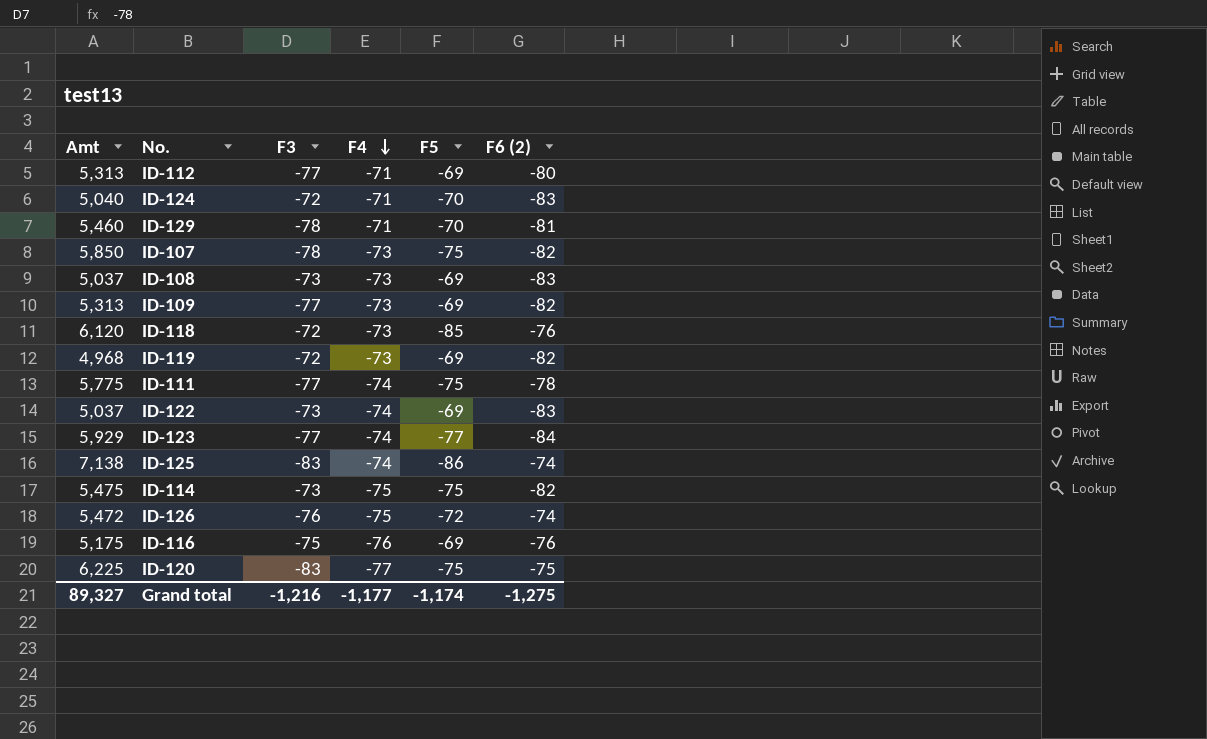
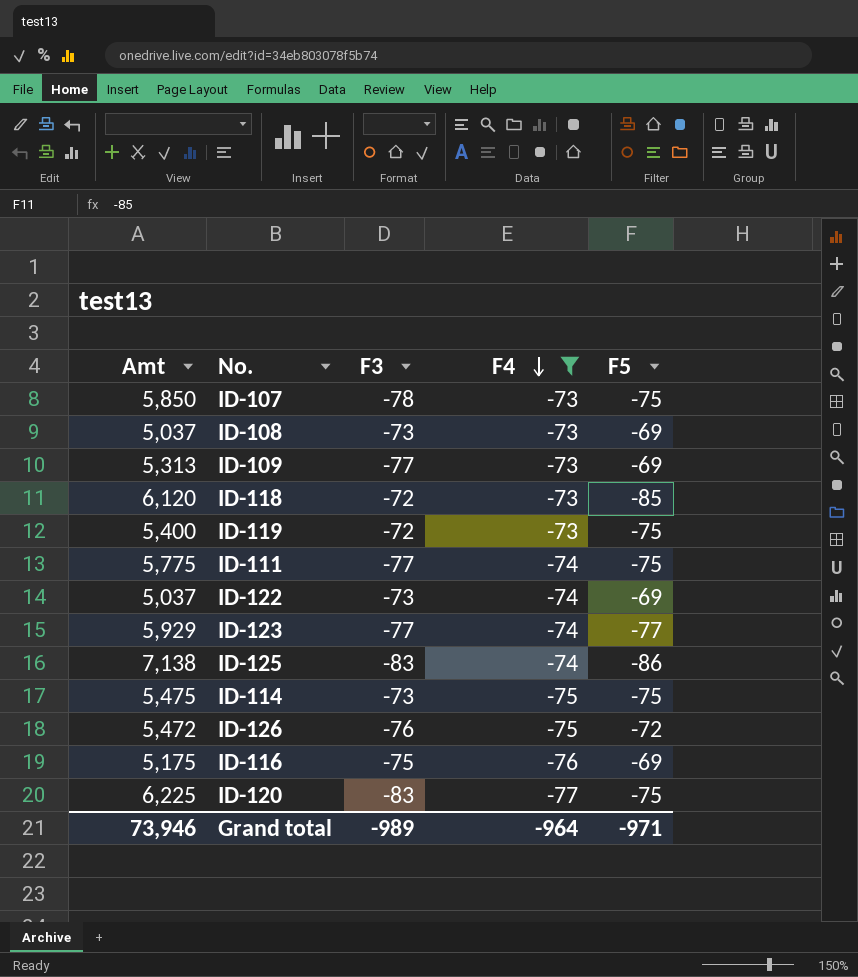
filter: none -> F4 != -71
column F6 (2) | position: 6 -> none
ID-119 | Amt: 4,968 -> 5,400
ID-119 | F5: -69 -> -75
Grand total | Amt: 89,327 -> 73,946
Grand total | F3: -1,216 -> -989
Grand total | F4: -1,177 -> -964
Grand total | F5: -1,174 -> -971

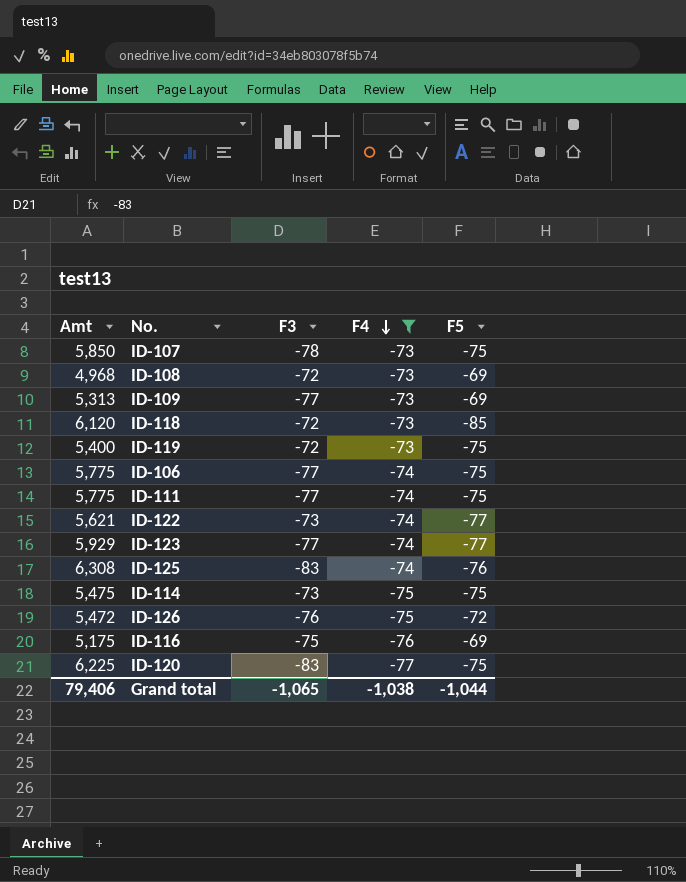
ID-108 | Amt: 5,037 -> 4,968
ID-108 | F3: -73 -> -72
row ID-106: none -> 5,775 | -77 | -74 | -75
ID-122 | Amt: 5,037 -> 5,621
ID-122 | F5: -69 -> -77
ID-125 | Amt: 7,138 -> 6,308
ID-125 | F5: -86 -> -76
Grand total | Amt: 73,946 -> 79,406
Grand total | F3: -989 -> -1,065
Grand total | F4: -964 -> -1,038
Grand total | F5: -971 -> -1,044

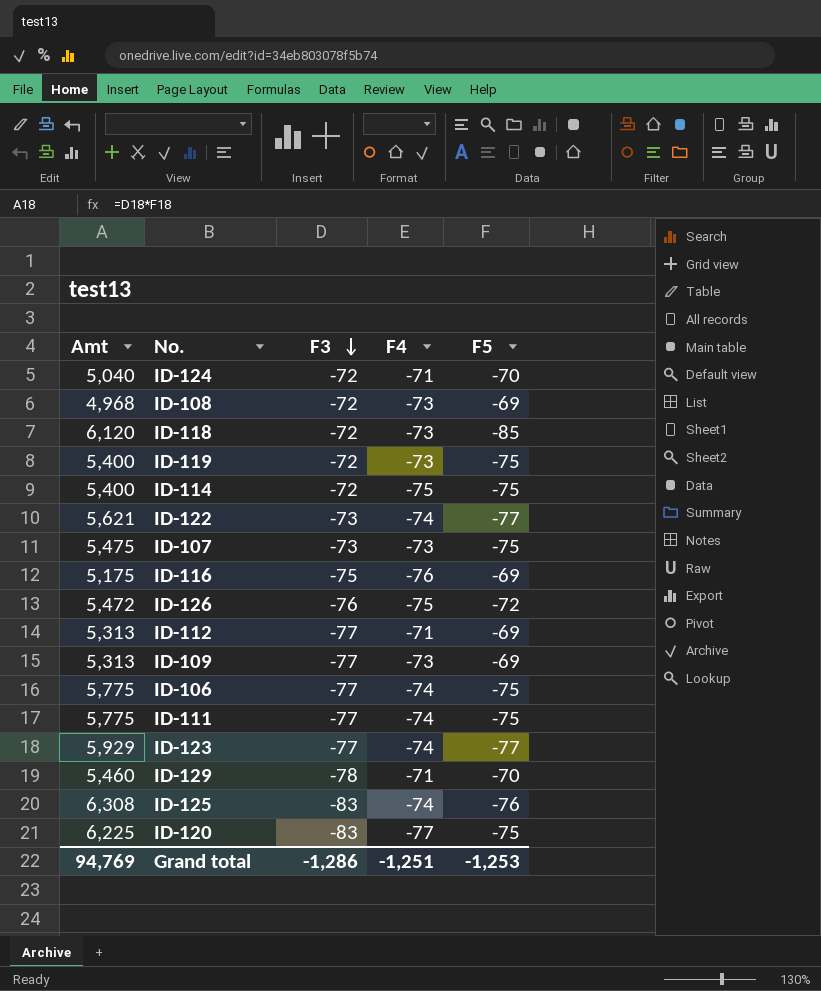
filter: F4 != -71 -> none
row order: F4 descending -> F3 descending
ID-114 | Amt: 5,475 -> 5,400
ID-114 | F3: -73 -> -72
ID-107 | Amt: 5,850 -> 5,475
ID-107 | F3: -78 -> -73
Grand total | Amt: 79,406 -> 94,769
Grand total | F3: -1,065 -> -1,286
Grand total | F4: -1,038 -> -1,251
Grand total | F5: -1,044 -> -1,253

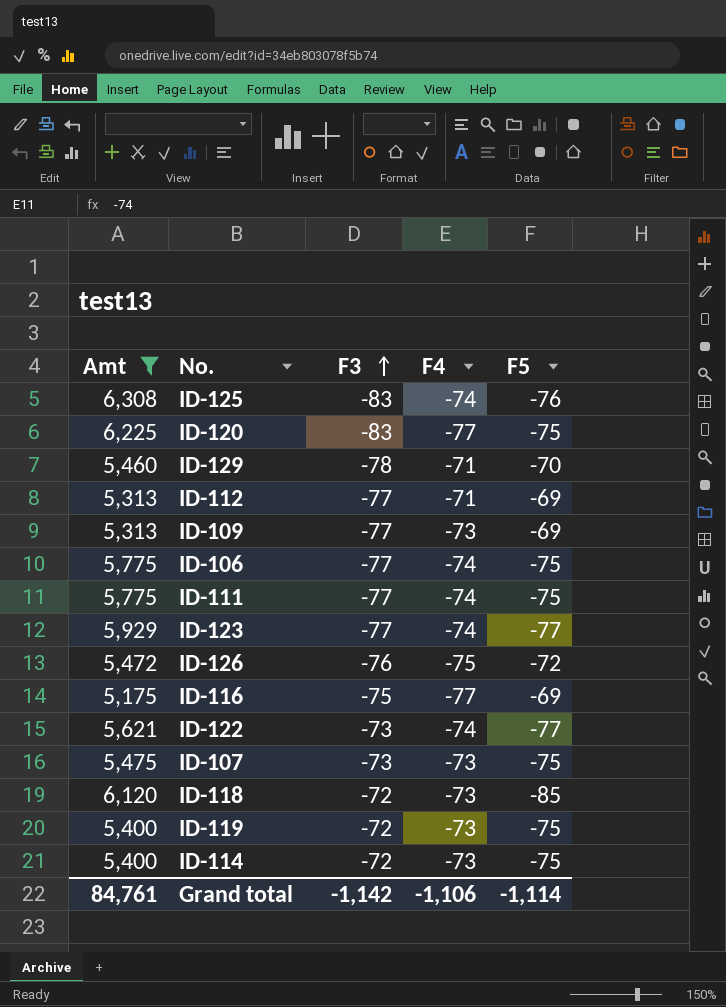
filter: none -> Amt >= 5,175
row order: F3 descending -> F3 ascending
ID-116 | F4: -76 -> -77
ID-114 | F4: -75 -> -73
Grand total | Amt: 94,769 -> 84,761
Grand total | F3: -1,286 -> -1,142
Grand total | F4: -1,251 -> -1,106
Grand total | F5: -1,253 -> -1,114

